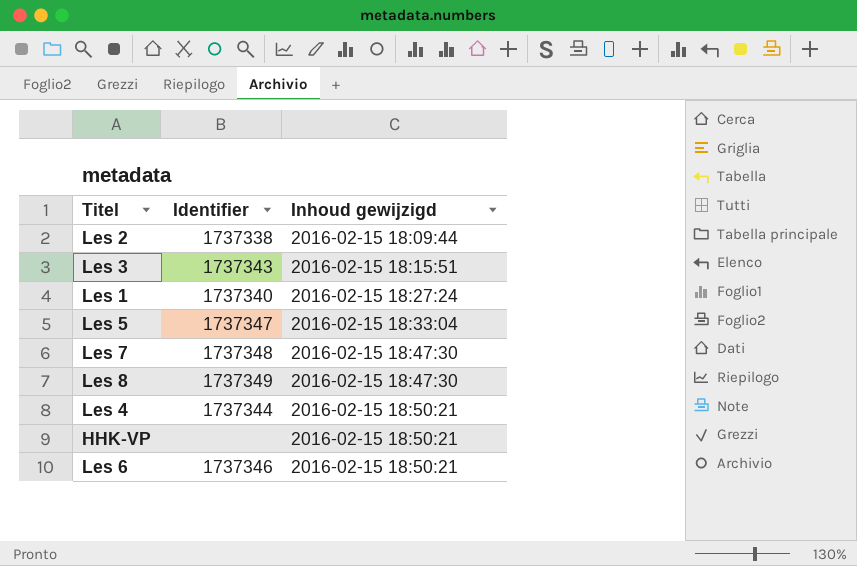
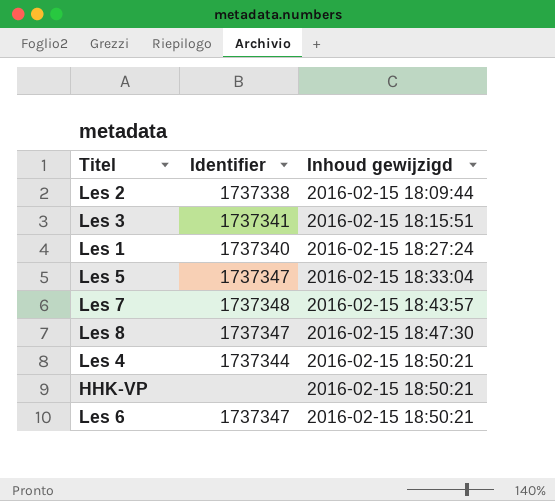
Les 3 | Identifier: 1737343 -> 1737341
Les 7 | Inhoud gewijzigd: 2016-02-15 18:47:30 -> 2016-02-15 18:43:57
Les 8 | Identifier: 1737349 -> 1737347
Les 6 | Identifier: 1737346 -> 1737347

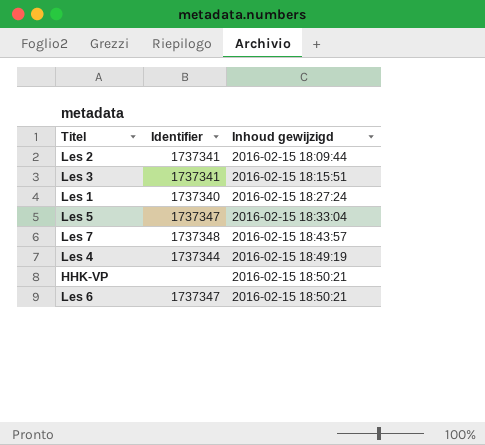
row Les 8: 1737347 | 2016-02-15 18:47:30 -> none
Les 2 | Identifier: 1737338 -> 1737341
Les 4 | Inhoud gewijzigd: 2016-02-15 18:50:21 -> 2016-02-15 18:49:19

